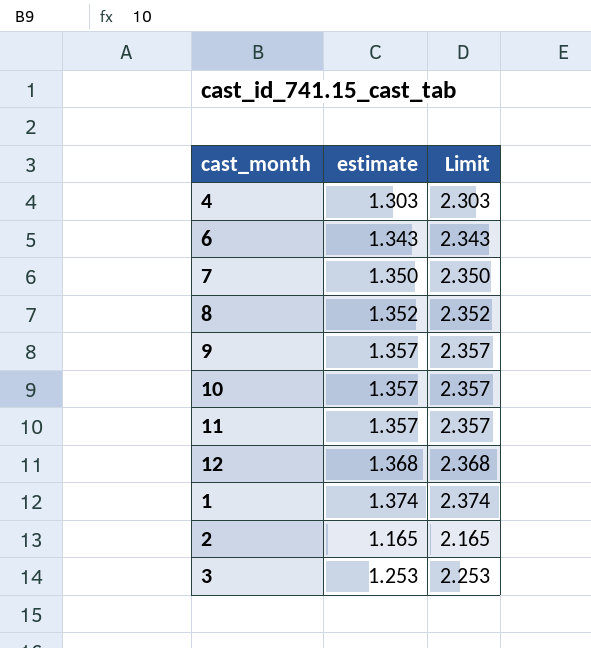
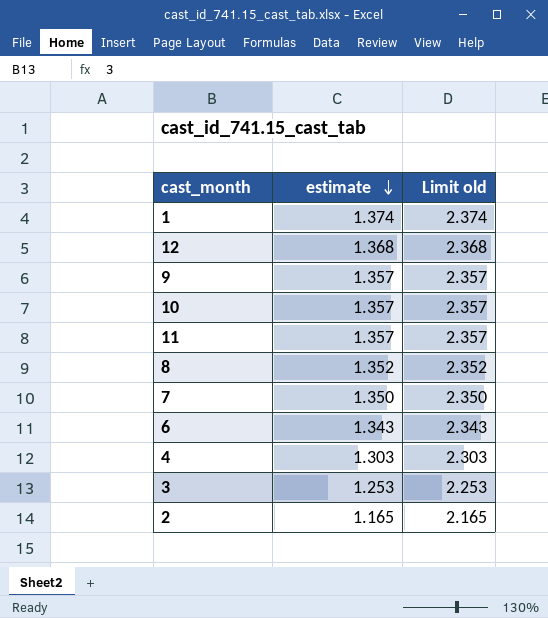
row order: none -> estimate descending
column name: Limit -> Limit old

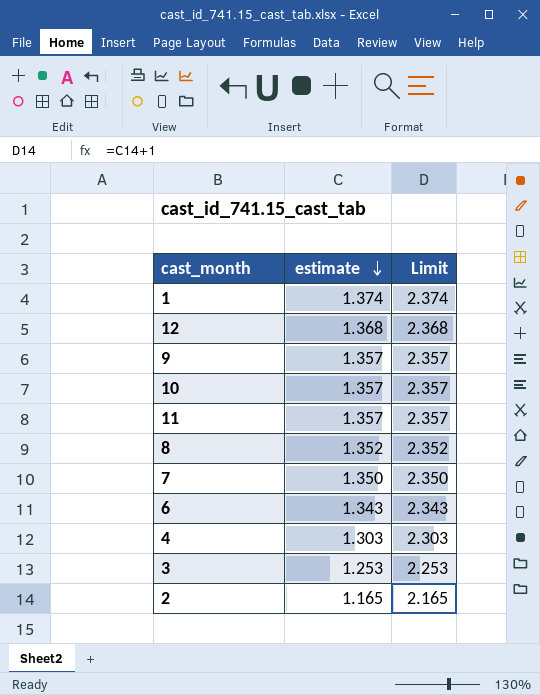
column name: Limit old -> Limit

